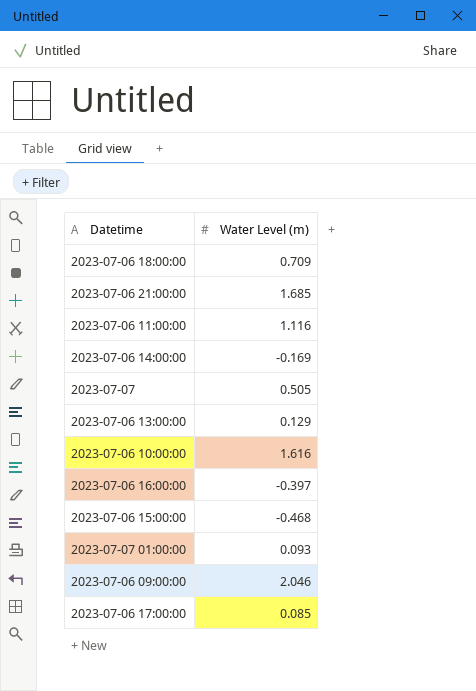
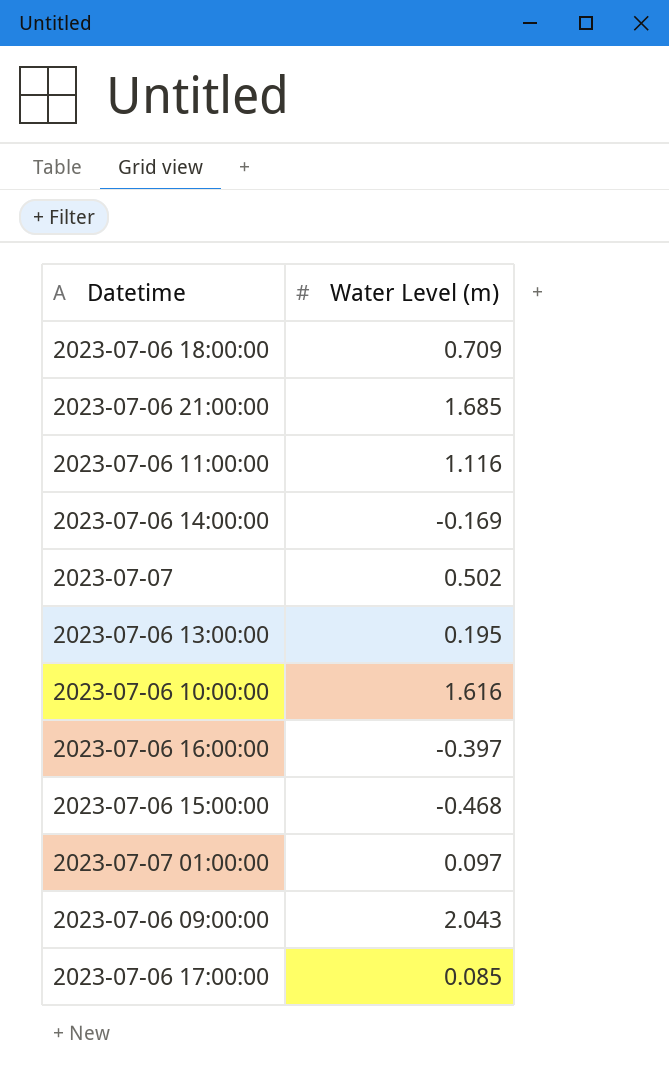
2023-07-07 | Water Level (m): 0.505 -> 0.502
2023-07-06 13:00:00 | Water Level (m): 0.129 -> 0.195
2023-07-07 01:00:00 | Water Level (m): 0.093 -> 0.097
2023-07-06 09:00:00 | Water Level (m): 2.046 -> 2.043

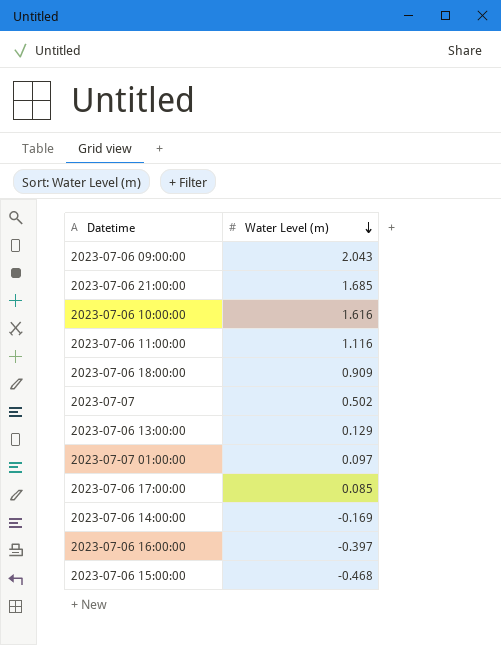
row order: none -> Water Level (m) descending
2023-07-06 18:00:00 | Water Level (m): 0.709 -> 0.909
2023-07-06 13:00:00 | Water Level (m): 0.195 -> 0.129

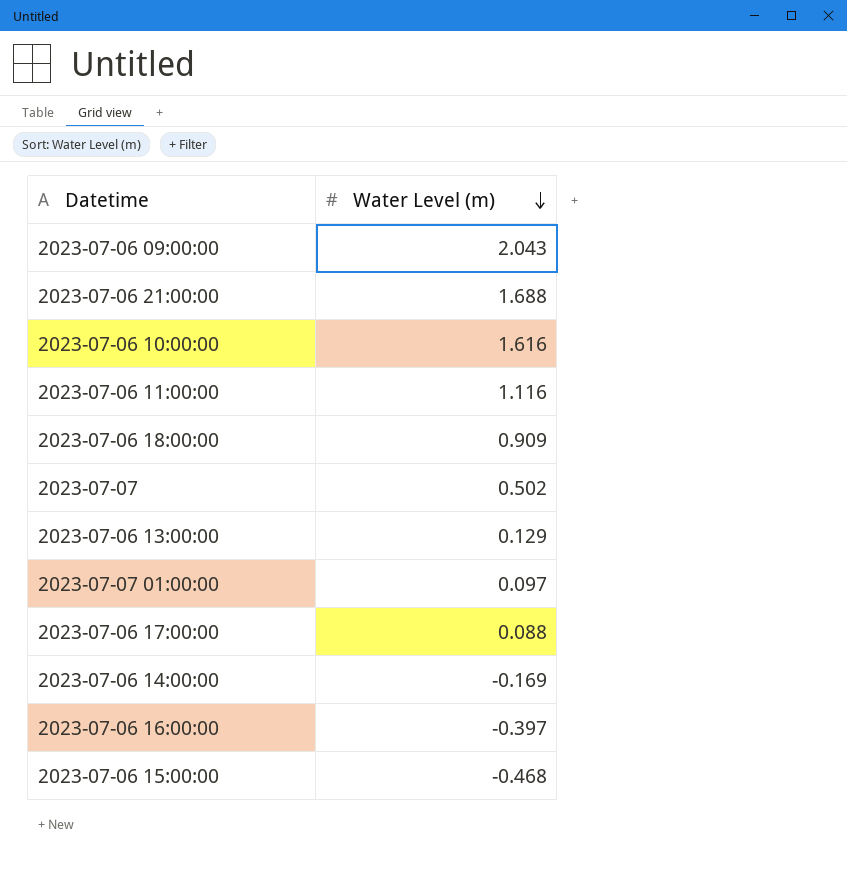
2023-07-06 21:00:00 | Water Level (m): 1.685 -> 1.688
2023-07-06 17:00:00 | Water Level (m): 0.085 -> 0.088

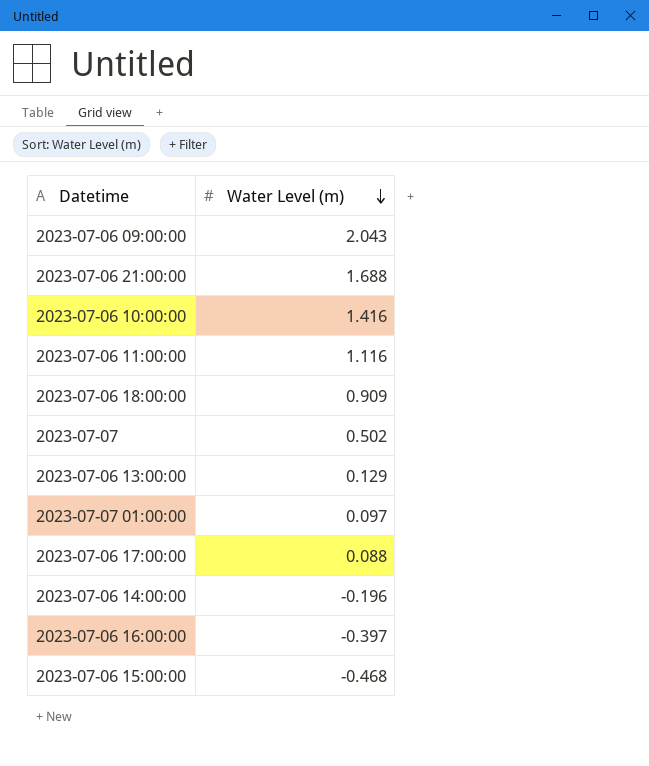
2023-07-06 10:00:00 | Water Level (m): 1.616 -> 1.416
2023-07-06 14:00:00 | Water Level (m): -0.169 -> -0.196

